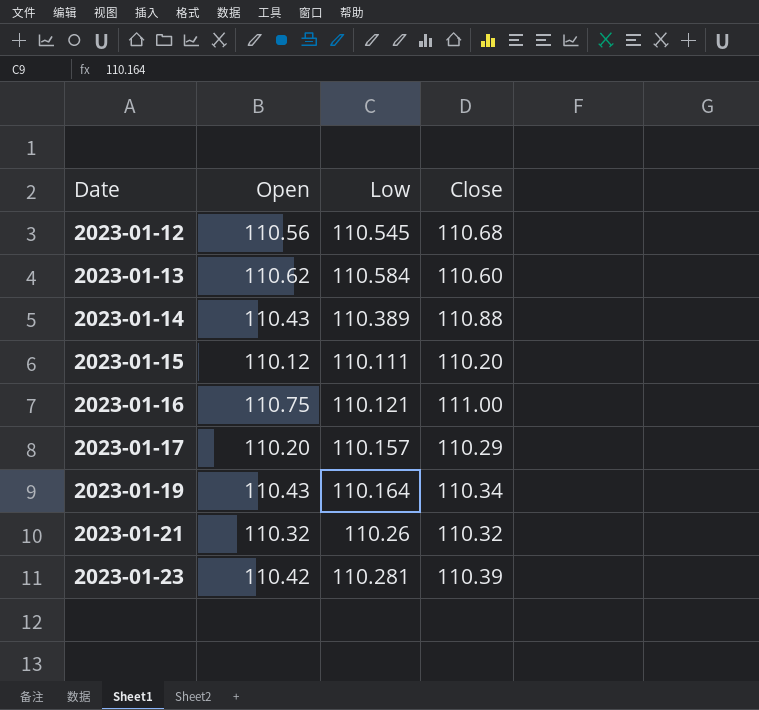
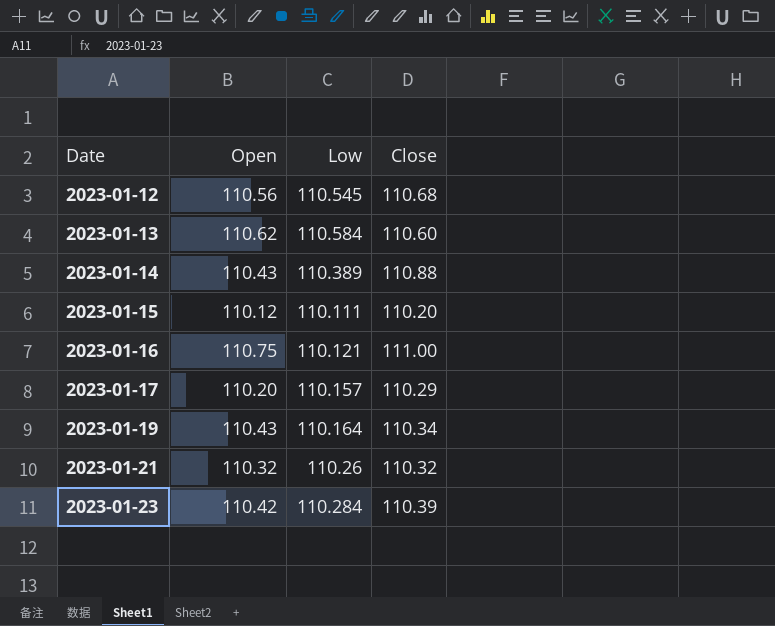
2023-01-23 | Low: 110.281 -> 110.284

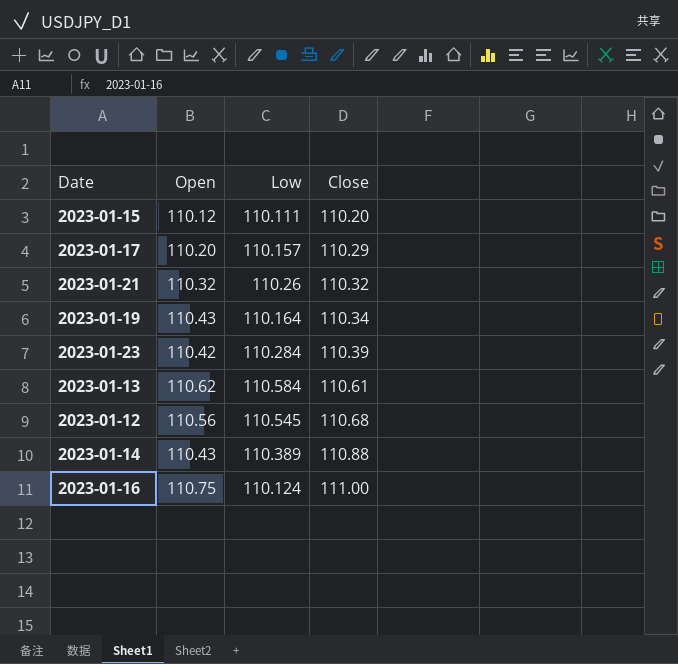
row order: Date ascending -> Close ascending
2023-01-13 | Close: 110.60 -> 110.61
2023-01-16 | Low: 110.121 -> 110.124

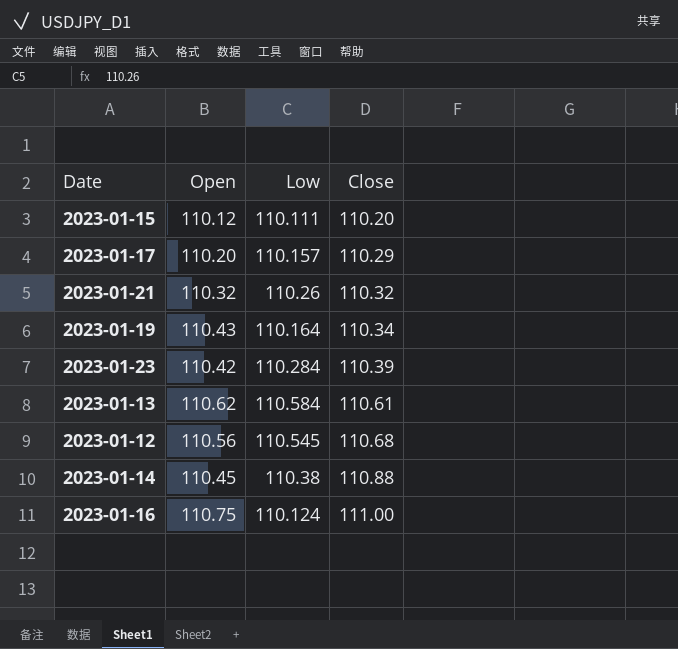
2023-01-14 | Open: 110.43 -> 110.45
2023-01-14 | Low: 110.389 -> 110.38

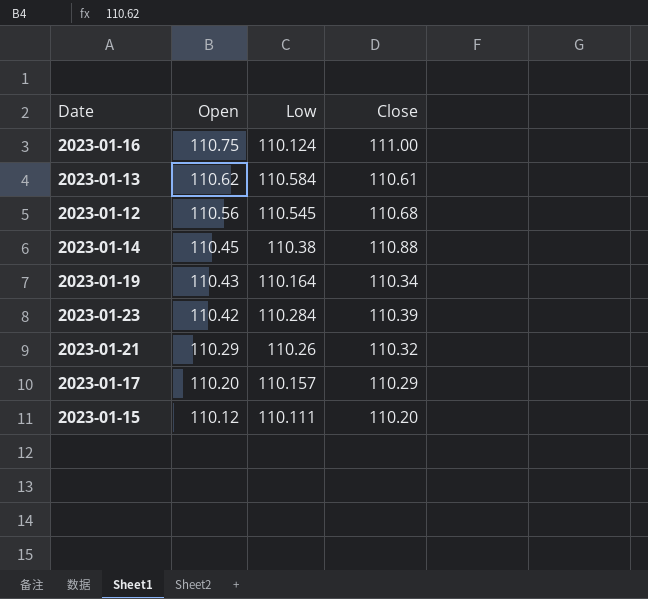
row order: Close ascending -> Open descending
2023-01-21 | Open: 110.32 -> 110.29

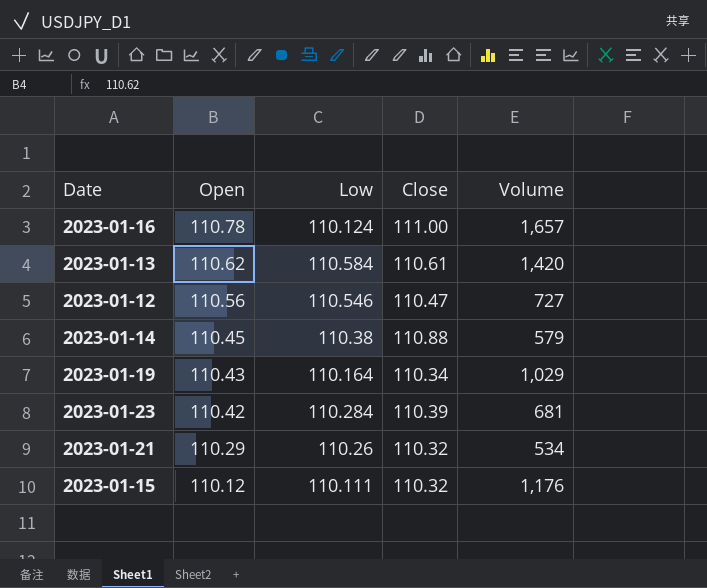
column Volume | position: none -> 5
row 2023-01-17: 110.20 | 110.157 | 110.29 -> none
2023-01-16 | Open: 110.75 -> 110.78
2023-01-12 | Low: 110.545 -> 110.546
2023-01-12 | Close: 110.68 -> 110.47
2023-01-15 | Close: 110.20 -> 110.32

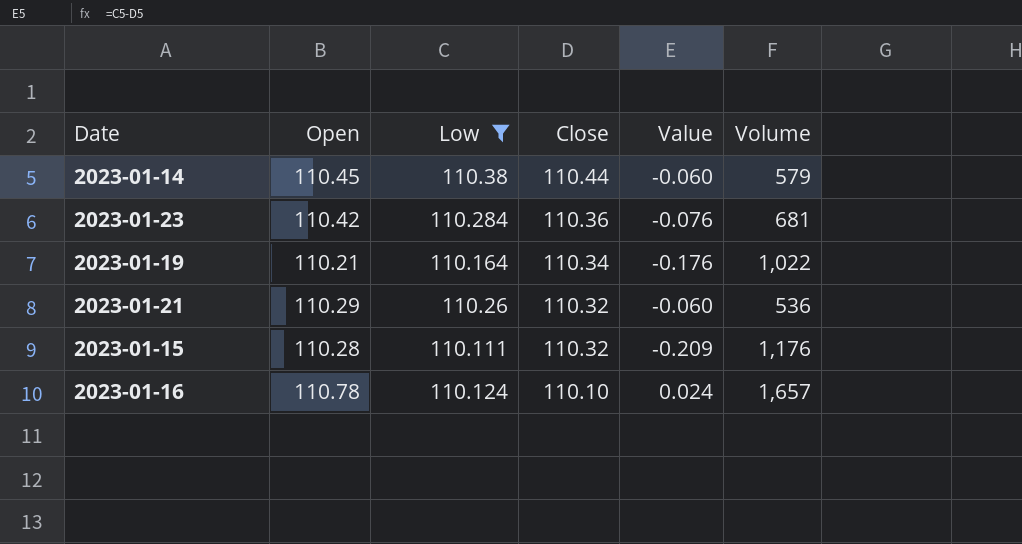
filter: none -> Low <= 110.38
row order: Open descending -> Close descending
column Value | formula: none -> [Low] - [Close]
2023-01-14 | Close: 110.88 -> 110.44
2023-01-23 | Close: 110.39 -> 110.36
2023-01-19 | Open: 110.43 -> 110.21
2023-01-19 | Volume: 1,029 -> 1,022
2023-01-21 | Volume: 534 -> 536
2023-01-15 | Open: 110.12 -> 110.28
2023-01-16 | Close: 111.00 -> 110.10

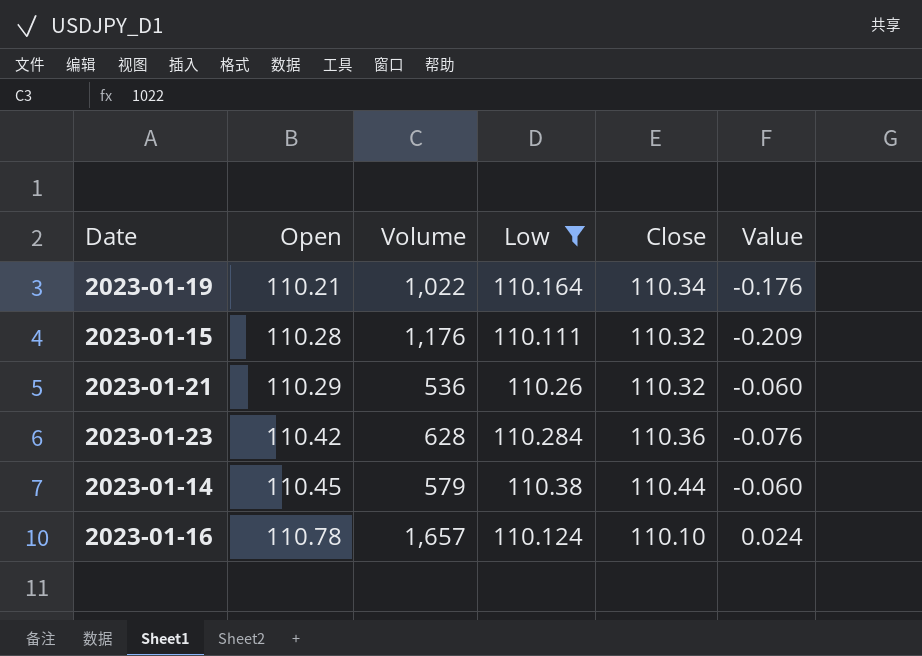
row order: Close descending -> Open ascending
column Volume | position: 6 -> 3
2023-01-23 | Volume: 681 -> 628

